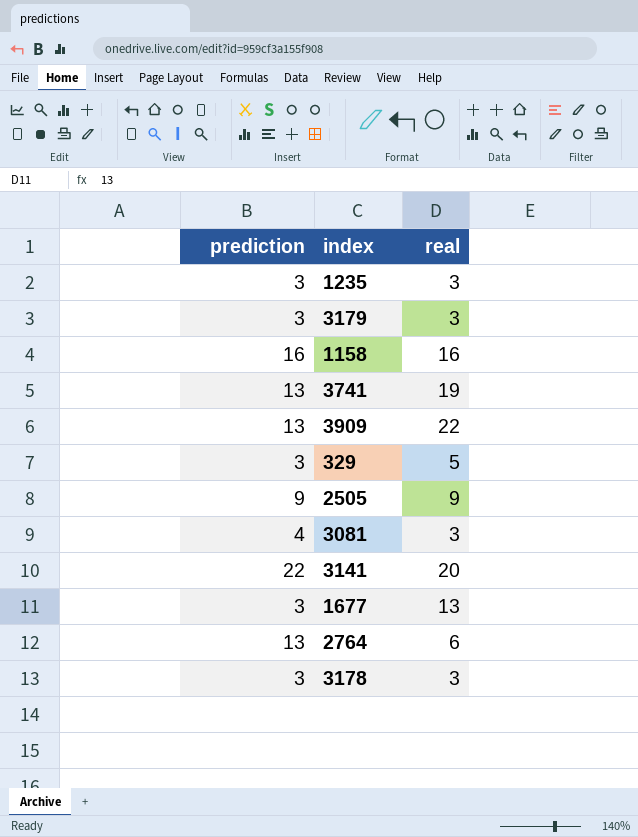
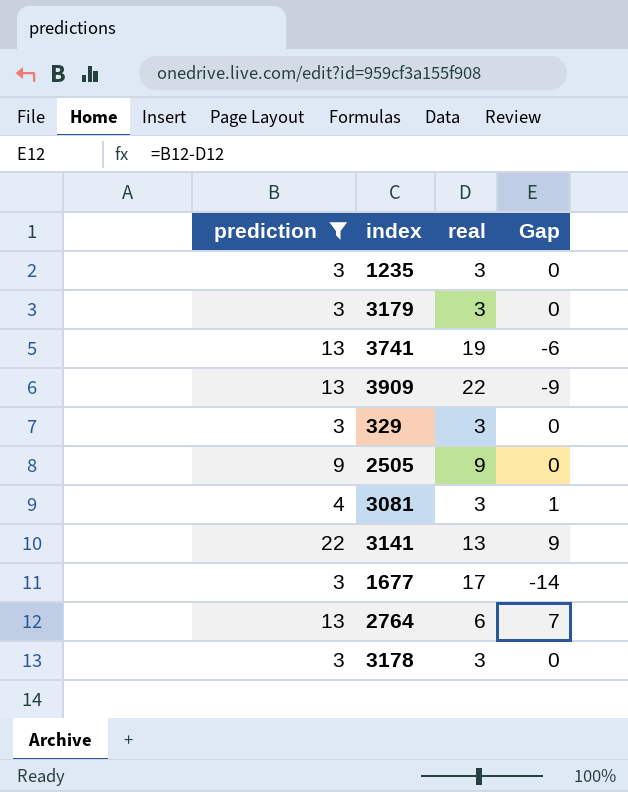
filter: none -> prediction != 16
column Gap | formula: none -> [prediction] - [real]
329 | real: 5 -> 3
3141 | real: 20 -> 13
1677 | real: 13 -> 17

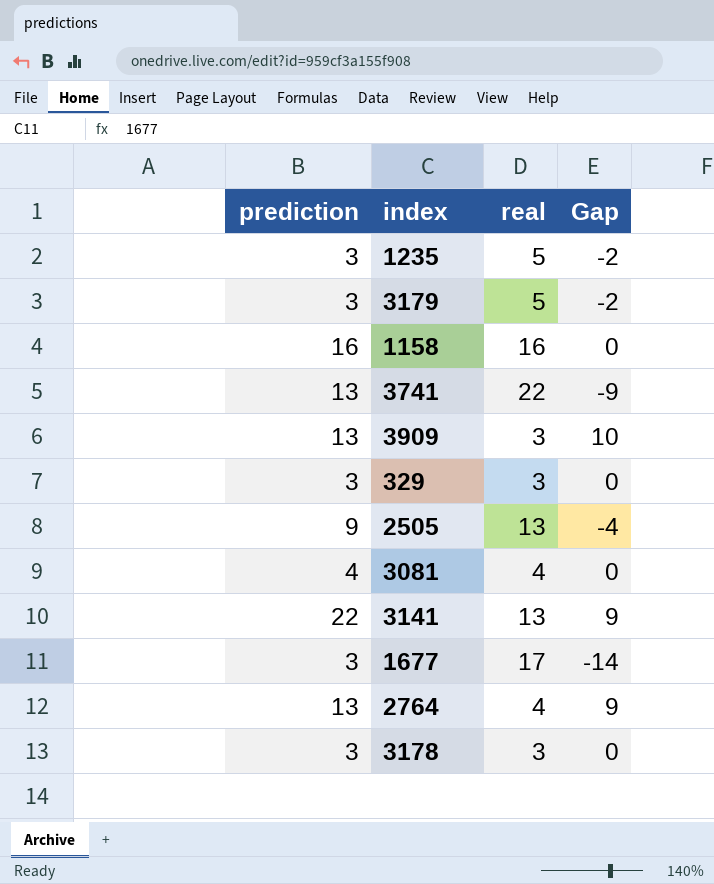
filter: prediction != 16 -> none
1235 | real: 3 -> 5
1235 | Gap: 0 -> -2
3179 | real: 3 -> 5
3179 | Gap: 0 -> -2
3741 | real: 19 -> 22
3741 | Gap: -6 -> -9
3909 | real: 22 -> 3
3909 | Gap: -9 -> 10
2505 | real: 9 -> 13
2505 | Gap: 0 -> -4
3081 | real: 3 -> 4
3081 | Gap: 1 -> 0
2764 | real: 6 -> 4
2764 | Gap: 7 -> 9

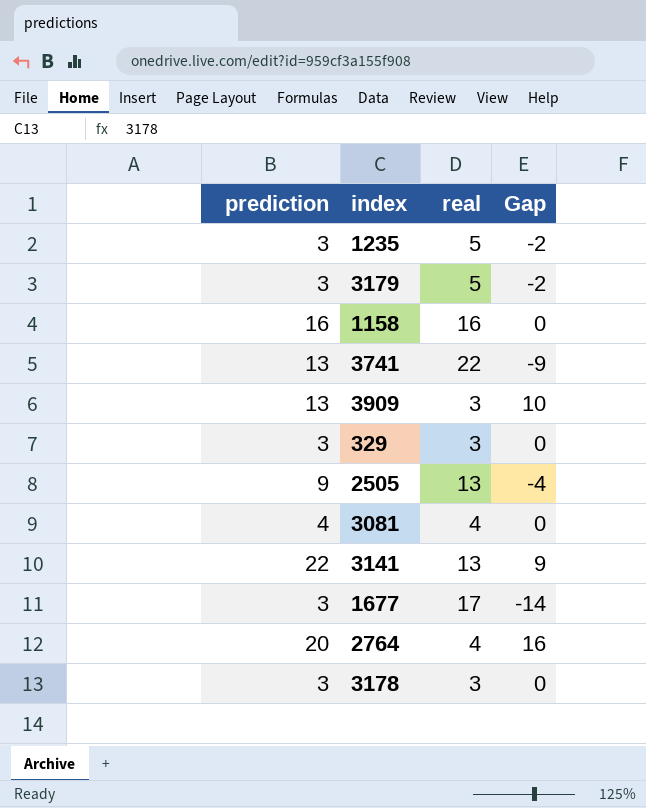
2764 | prediction: 13 -> 20
2764 | Gap: 9 -> 16

